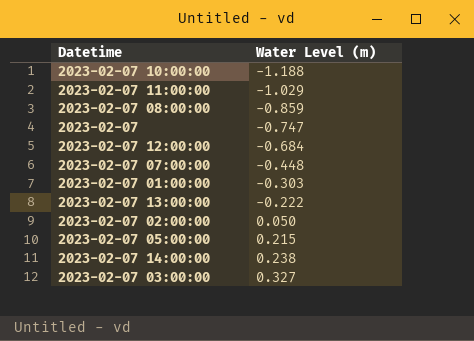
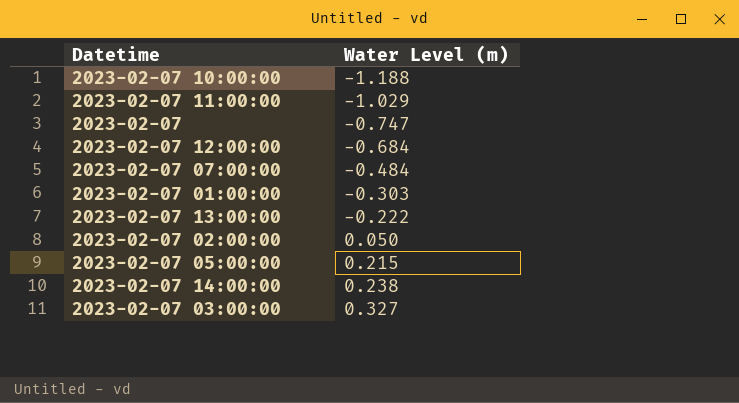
row 2023-02-07 08:00:00: -0.859 -> none
2023-02-07 07:00:00 | Water Level (m): -0.448 -> -0.484

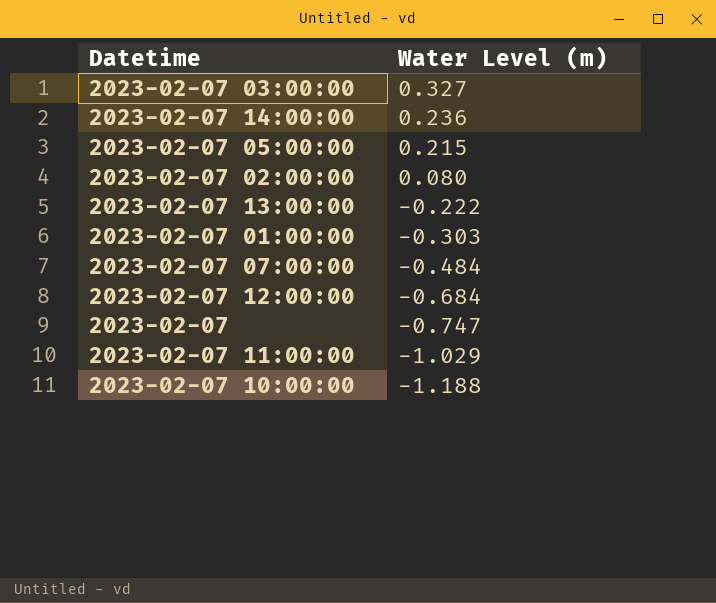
row order: Water Level (m) ascending -> Water Level (m) descending
2023-02-07 14:00:00 | Water Level (m): 0.238 -> 0.236
2023-02-07 02:00:00 | Water Level (m): 0.050 -> 0.080

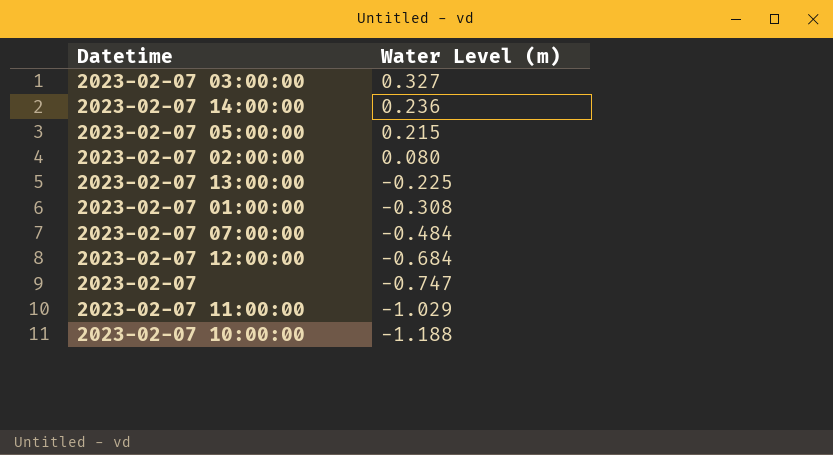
2023-02-07 13:00:00 | Water Level (m): -0.222 -> -0.225
2023-02-07 01:00:00 | Water Level (m): -0.303 -> -0.308

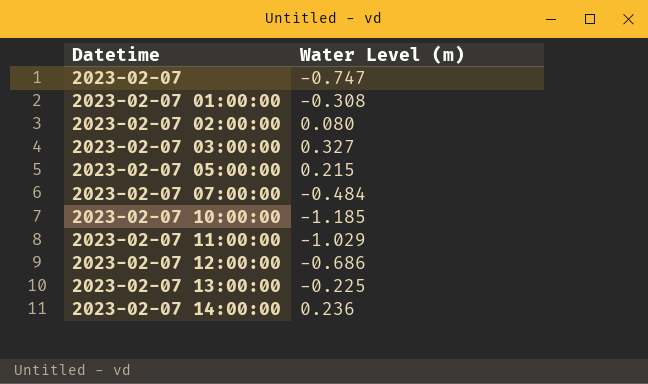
row order: Water Level (m) descending -> Datetime ascending
2023-02-07 10:00:00 | Water Level (m): -1.188 -> -1.185
2023-02-07 12:00:00 | Water Level (m): -0.684 -> -0.686

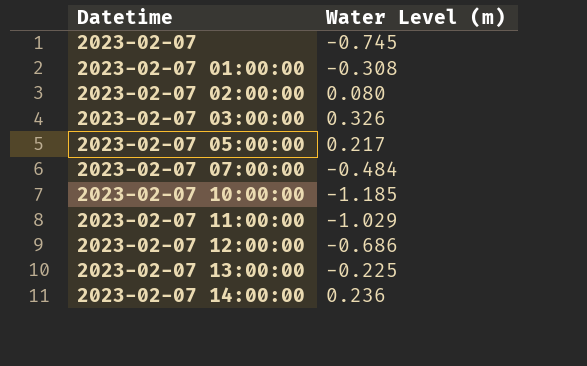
2023-02-07 | Water Level (m): -0.747 -> -0.745
2023-02-07 03:00:00 | Water Level (m): 0.327 -> 0.326
2023-02-07 05:00:00 | Water Level (m): 0.215 -> 0.217

